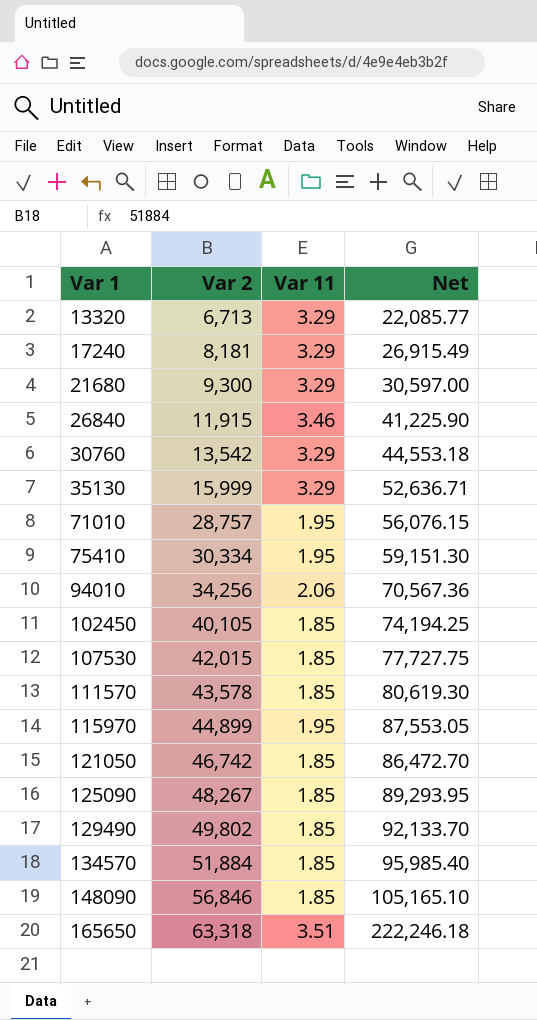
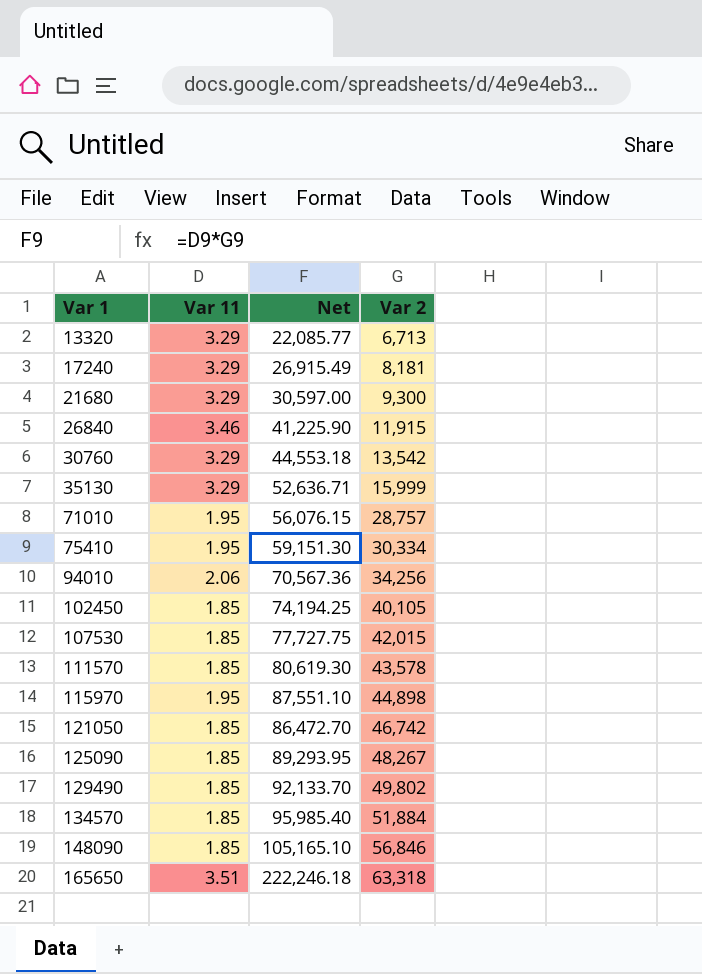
column Var 2 | position: 2 -> 4
115970 | Net: 87,553.05 -> 87,551.10
115970 | Var 2: 44,899 -> 44,898

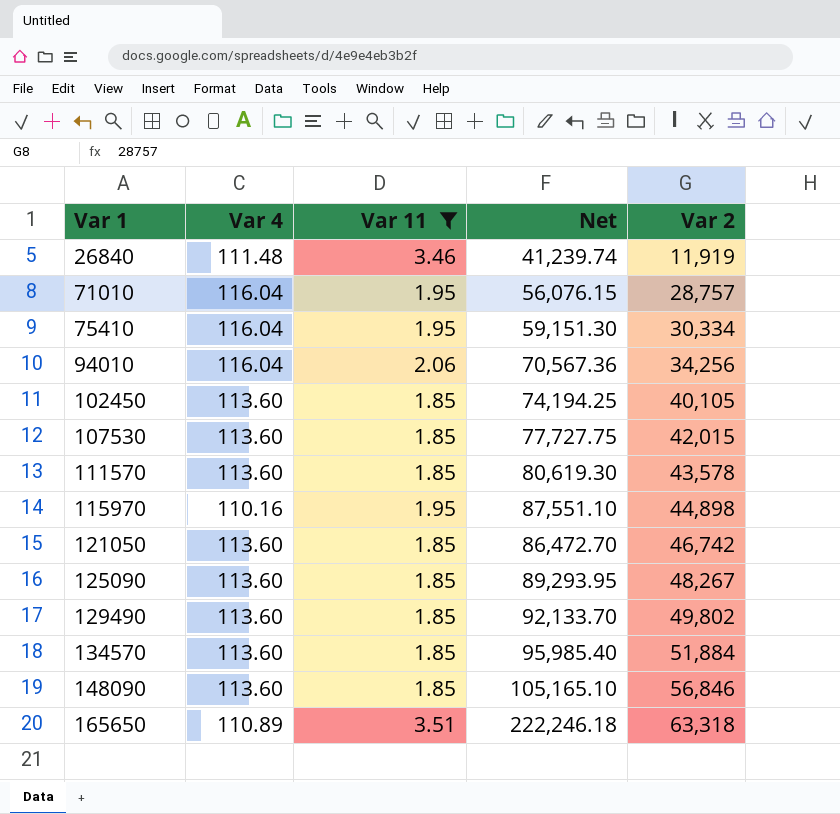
filter: none -> Var 11 != 3.29
column Var 4 | position: none -> 2
26840 | Net: 41,225.90 -> 41,239.74
26840 | Var 2: 11,915 -> 11,919

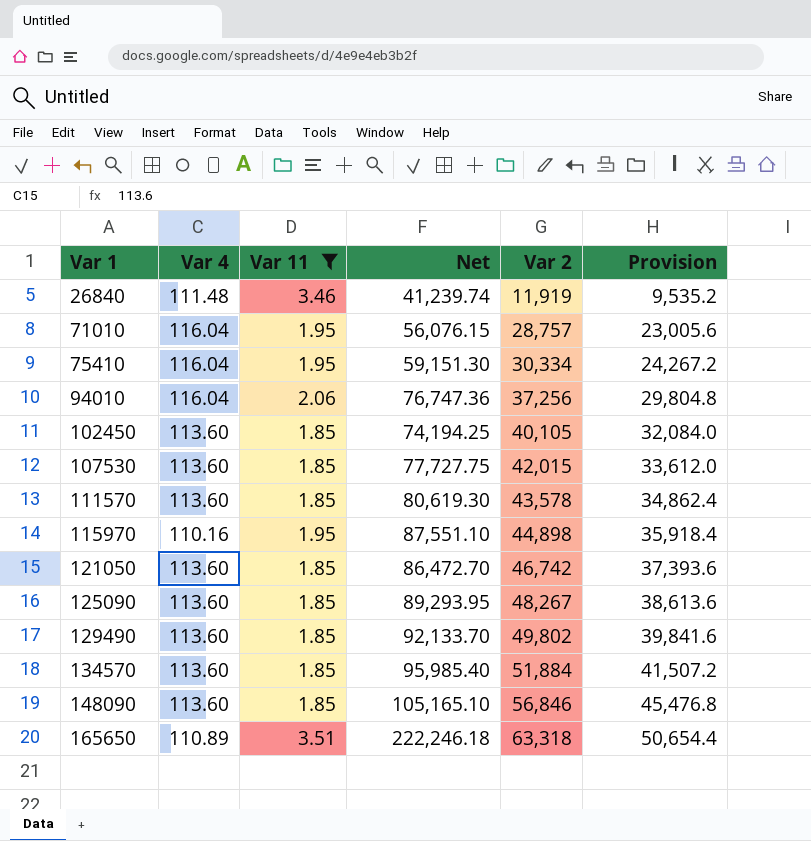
column Provision | formula: none -> [Var 2] * 0.8
94010 | Net: 70,567.36 -> 76,747.36
94010 | Var 2: 34,256 -> 37,256

